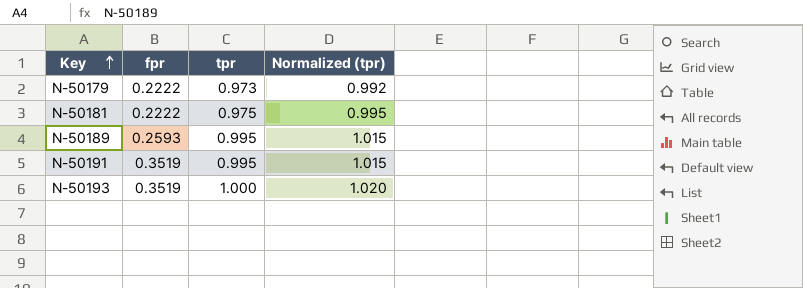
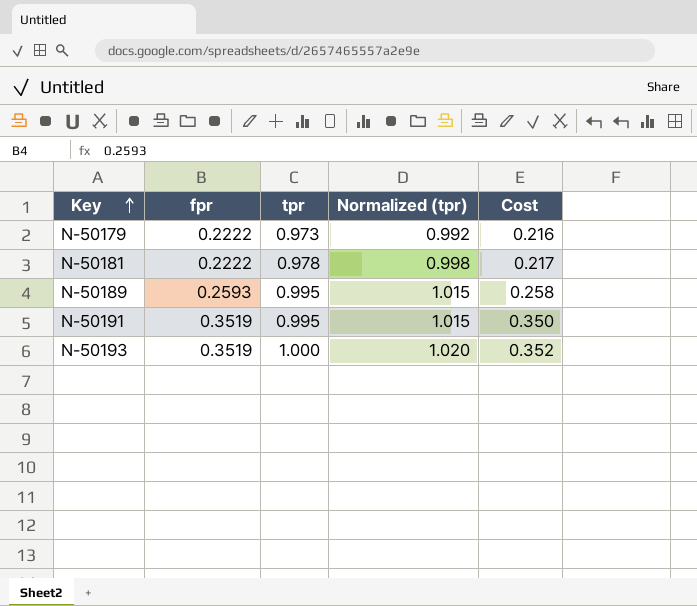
column Cost | formula: none -> [fpr] * [tpr]
N-50181 | tpr: 0.975 -> 0.978
N-50181 | Normalized (tpr): 0.995 -> 0.998

